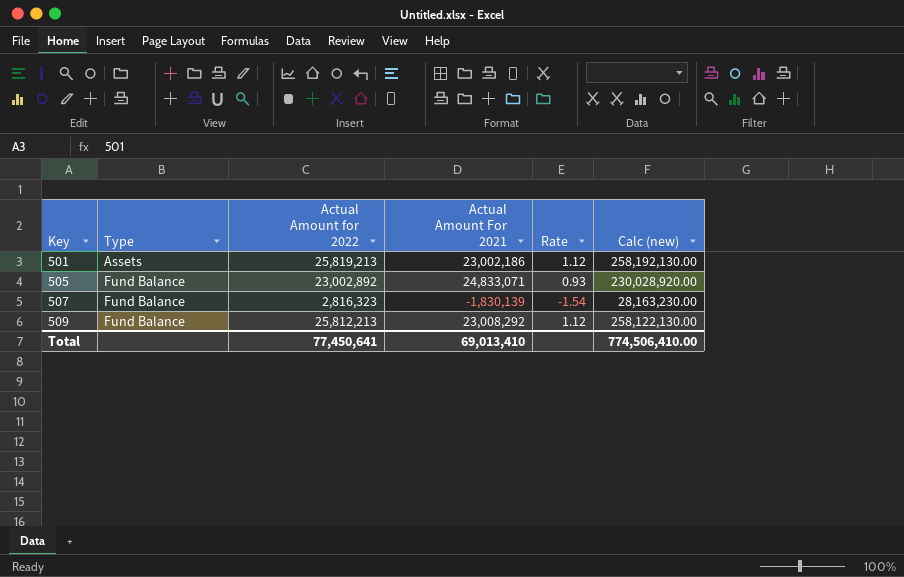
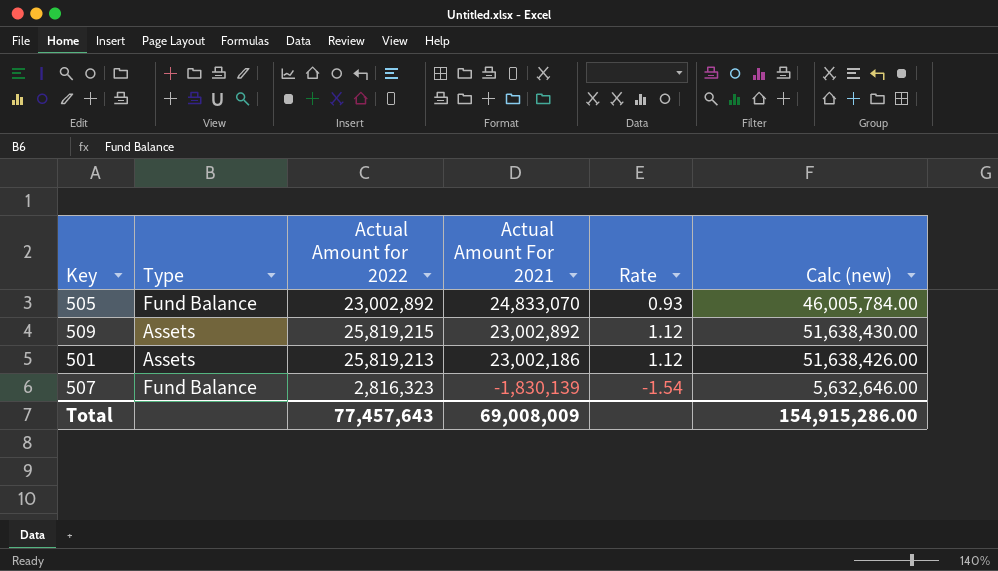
row order: Key ascending -> Actual Amount For 2021 descending
column Calc (new) | formula: [Actual Amount for 2022] * 10 -> [Actual Amount for 2022] * 2
505 | Actual Amount For 2021: 24,833,071 -> 24,833,070
509 | Type: Fund Balance -> Assets
509 | Actual Amount for 2022: 25,812,213 -> 25,819,215
509 | Actual Amount For 2021: 23,008,292 -> 23,002,892
Total | Actual Amount for 2022: 77,450,641 -> 77,457,643
Total | Actual Amount For 2021: 69,013,410 -> 69,008,009
Total | Calc (new): 774,506,410.00 -> 154,915,286.00

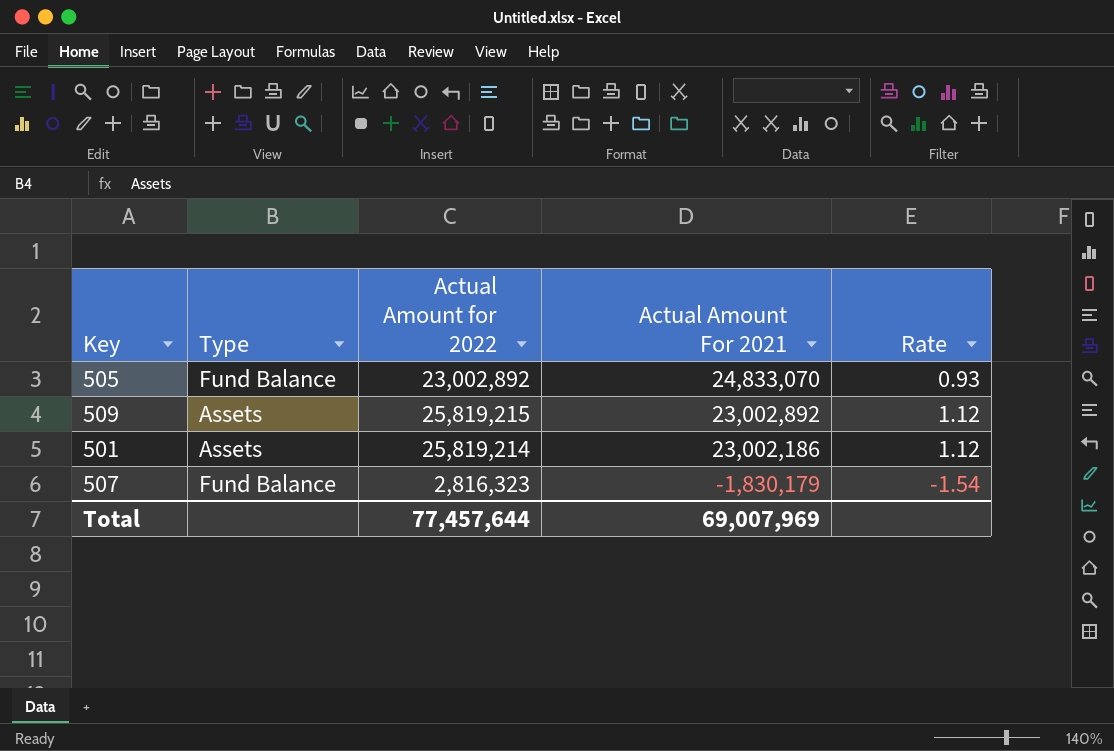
column Calc (new) | formula: [Actual Amount for 2022] * 2 -> none
501 | Actual Amount for 2022: 25,819,213 -> 25,819,214
507 | Actual Amount For 2021: -1,830,139 -> -1,830,179
Total | Actual Amount for 2022: 77,457,643 -> 77,457,644
Total | Actual Amount For 2021: 69,008,009 -> 69,007,969

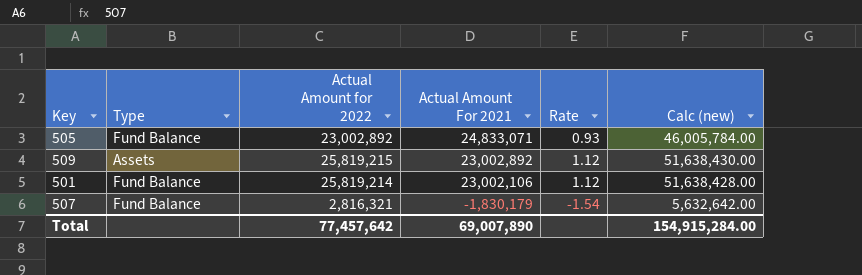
column Calc (new) | formula: none -> [Actual Amount for 2022] * 2
505 | Actual Amount For 2021: 24,833,070 -> 24,833,071
501 | Type: Assets -> Fund Balance
501 | Actual Amount For 2021: 23,002,186 -> 23,002,106
507 | Actual Amount for 2022: 2,816,323 -> 2,816,321
Total | Actual Amount for 2022: 77,457,644 -> 77,457,642
Total | Actual Amount For 2021: 69,007,969 -> 69,007,890

